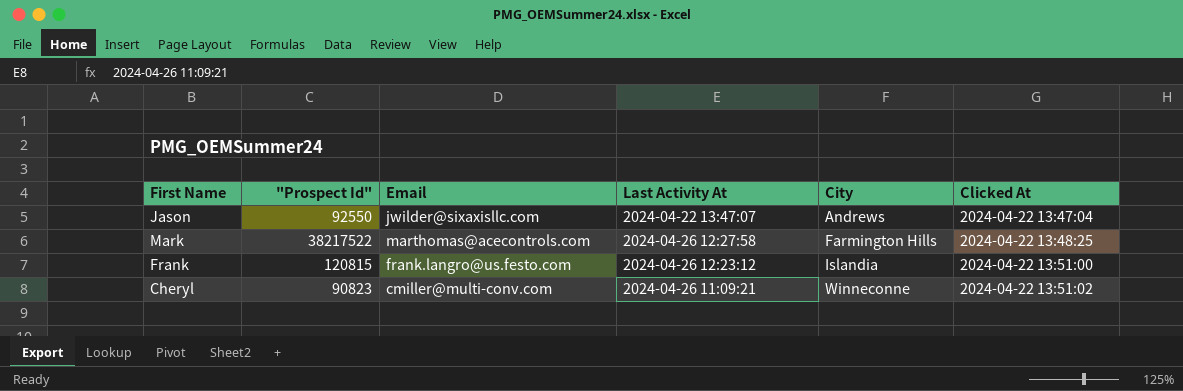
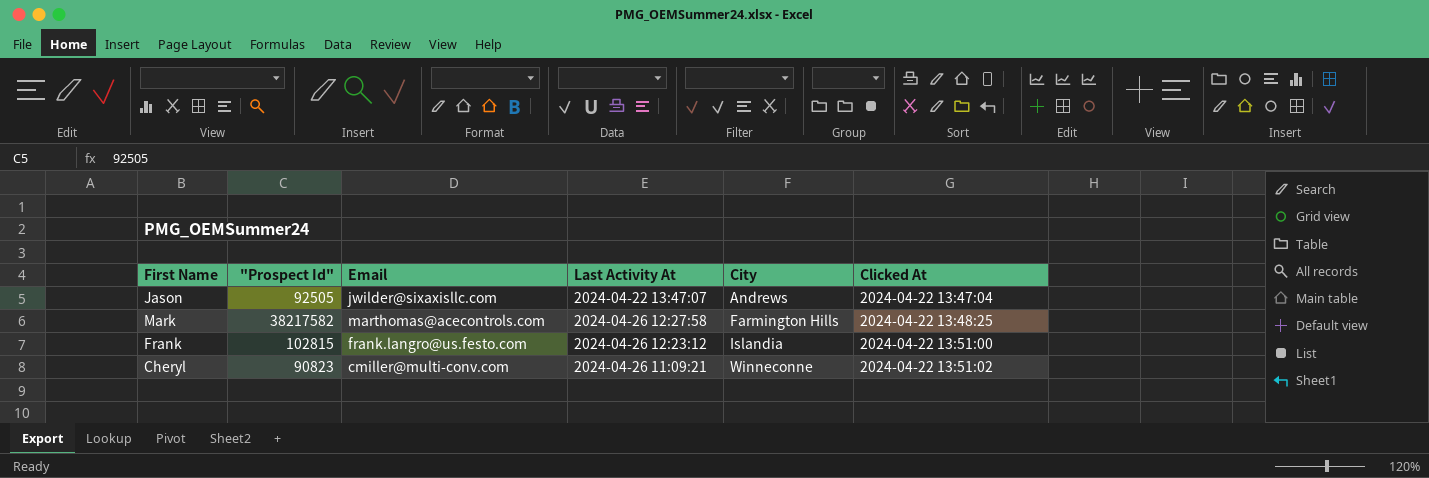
Jason | "Prospect Id": 92550 -> 92505
Mark | "Prospect Id": 38217522 -> 38217582
Frank | "Prospect Id": 120815 -> 102815

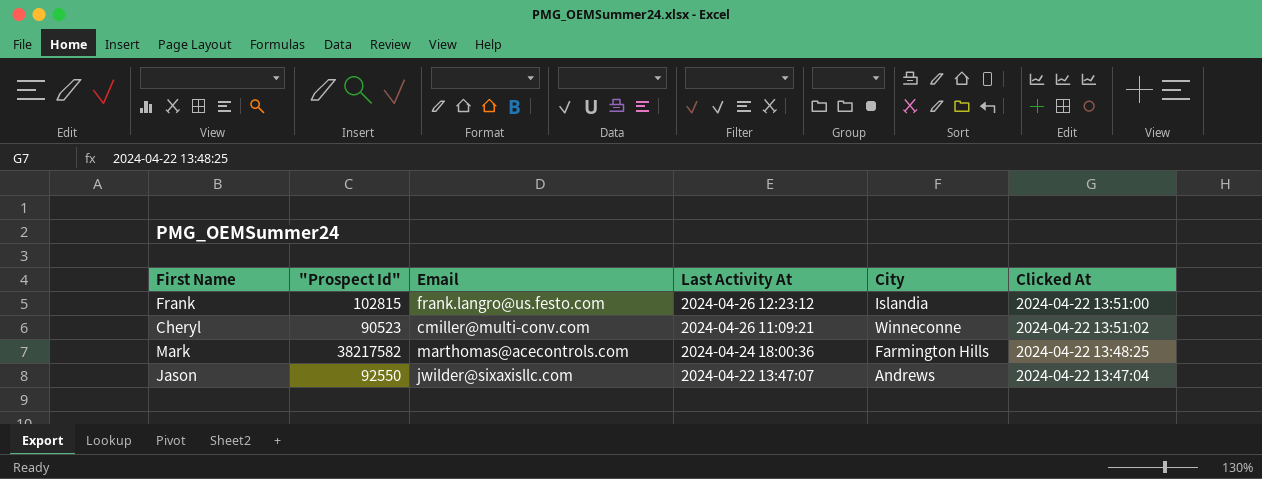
row order: City ascending -> Last Activity At descending
Cheryl | "Prospect Id": 90823 -> 90523
Mark | Last Activity At: 2024-04-26 12:27:58 -> 2024-04-24 18:00:36
Jason | "Prospect Id": 92505 -> 92550

